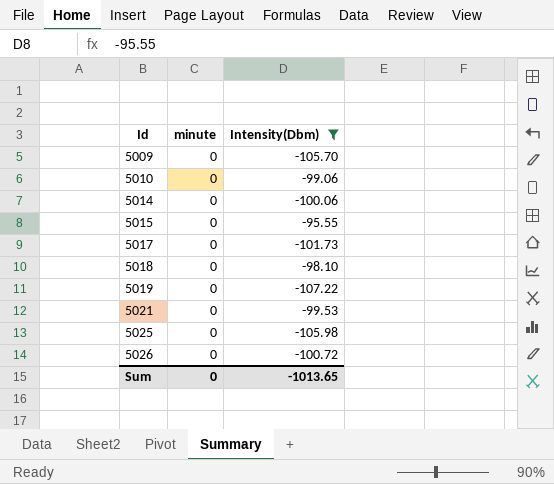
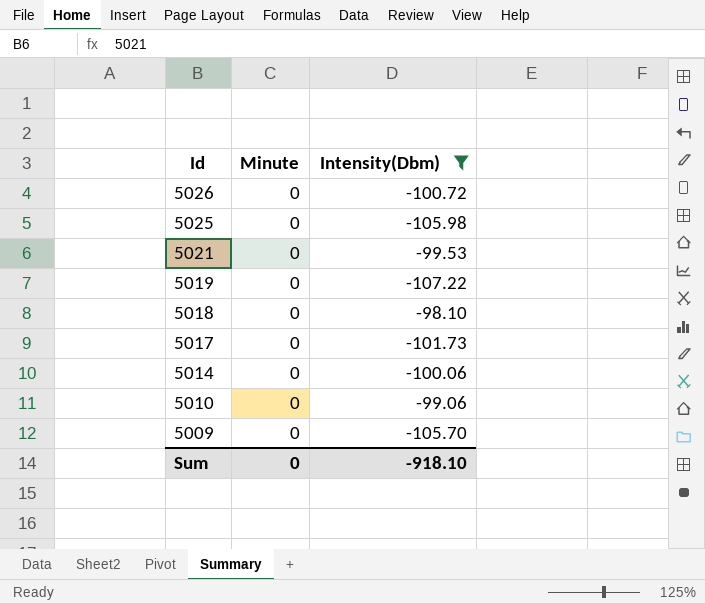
row order: Id ascending -> Id descending
column name: minute -> Minute
row 5015: 0 | -95.55 -> none
Sum | Intensity(Dbm): -1013.65 -> -918.10

